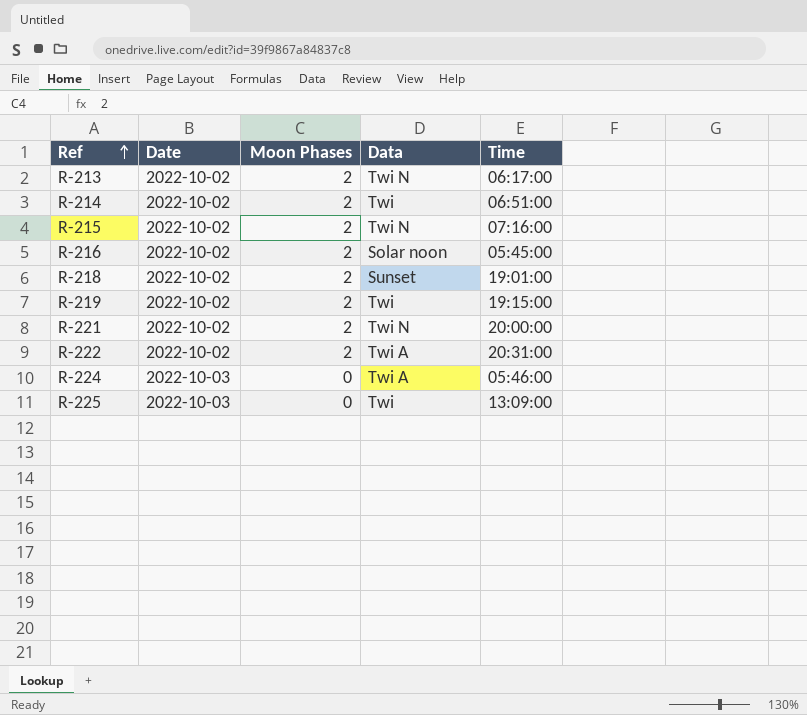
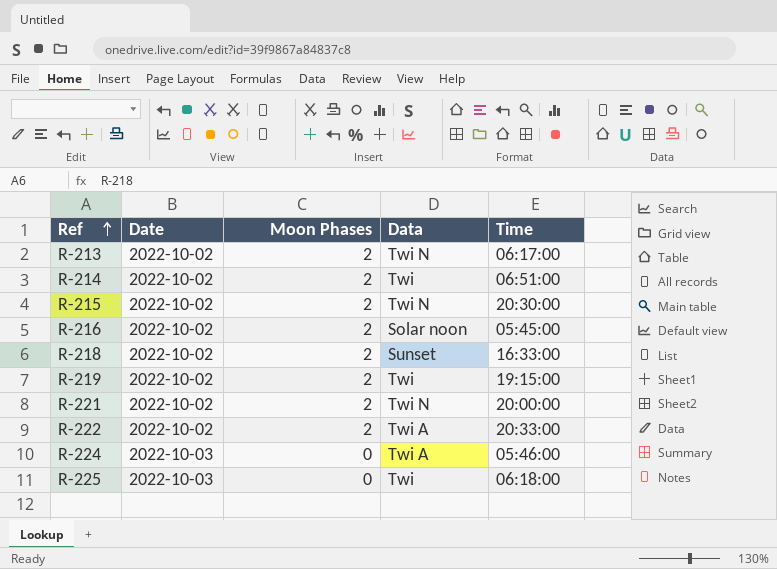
R-215 | Time: 07:16:00 -> 20:30:00
R-218 | Time: 19:01:00 -> 16:33:00
R-222 | Time: 20:31:00 -> 20:33:00
R-225 | Time: 13:09:00 -> 06:18:00

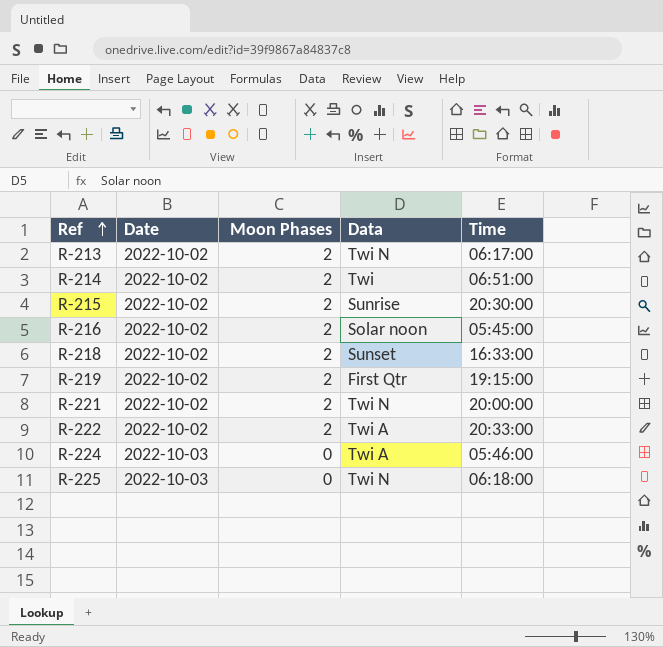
R-215 | Data: Twi N -> Sunrise
R-219 | Data: Twi -> First Qtr
R-225 | Data: Twi -> Twi N

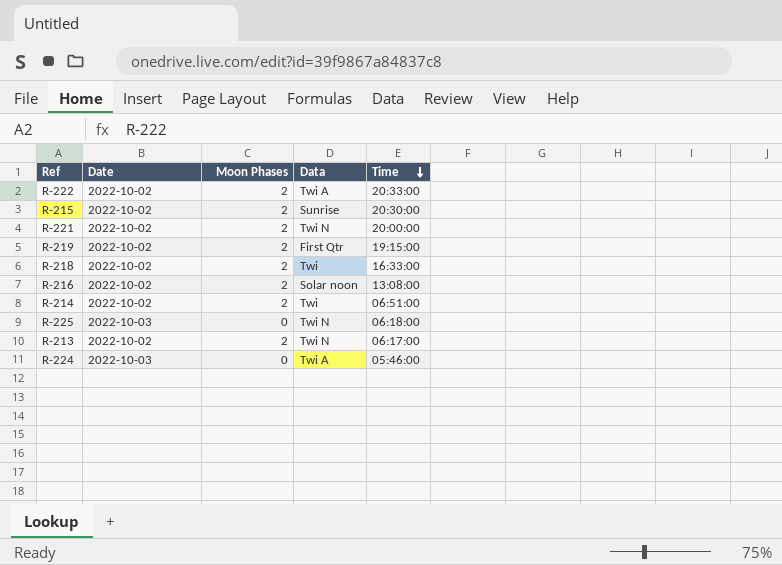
row order: Ref ascending -> Time descending
R-218 | Data: Sunset -> Twi
R-216 | Time: 05:45:00 -> 13:08:00

